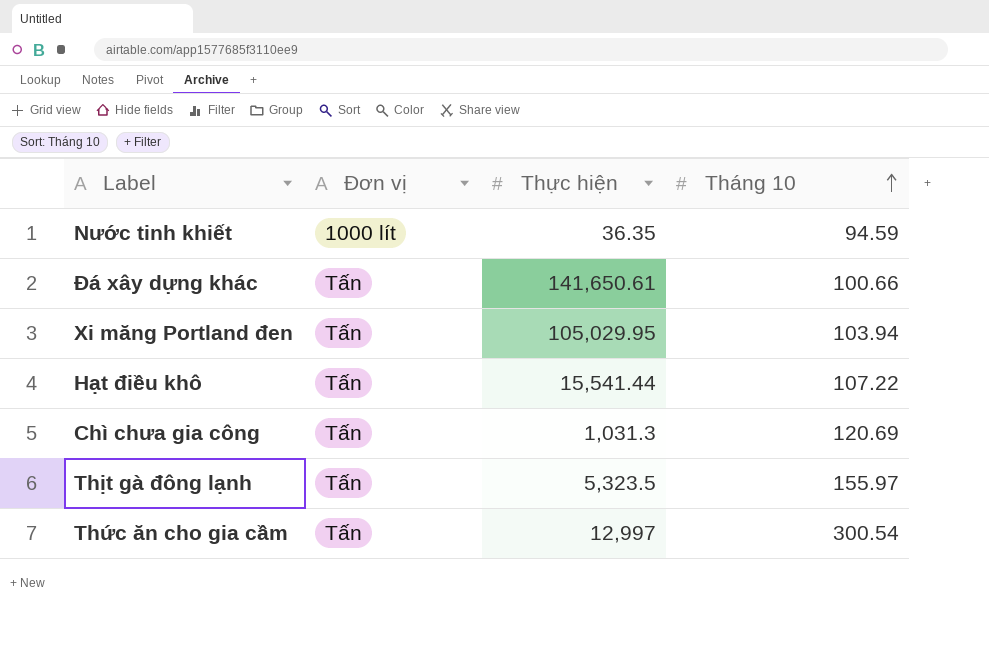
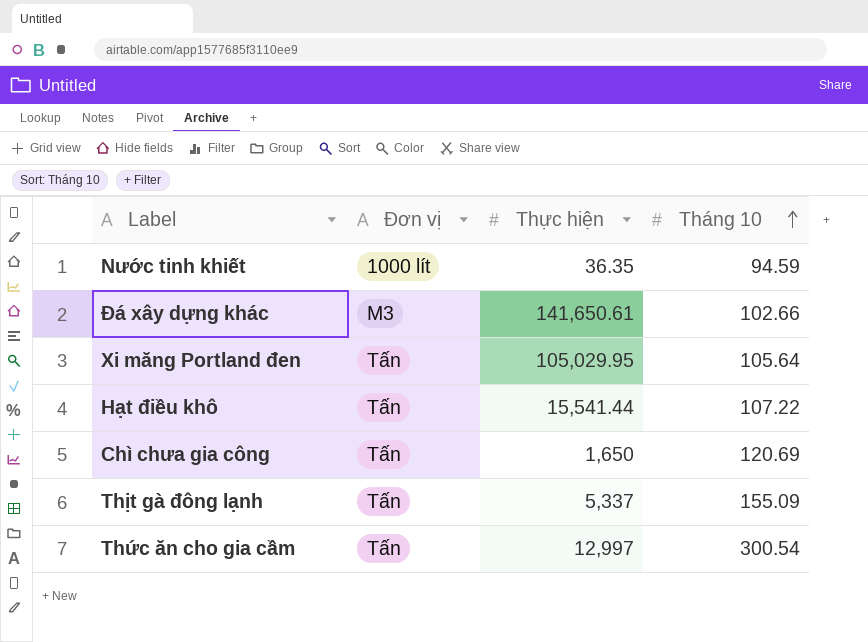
Đá xây dựng khác | Đơn vị: Tấn -> M3
Đá xây dựng khác | Tháng 10: 100.66 -> 102.66
Xi măng Portland đen | Tháng 10: 103.94 -> 105.64
Chì chưa gia công | Thực hiện: 1,031.3 -> 1,650
Thịt gà đông lạnh | Thực hiện: 5,323.5 -> 5,337
Thịt gà đông lạnh | Tháng 10: 155.97 -> 155.09

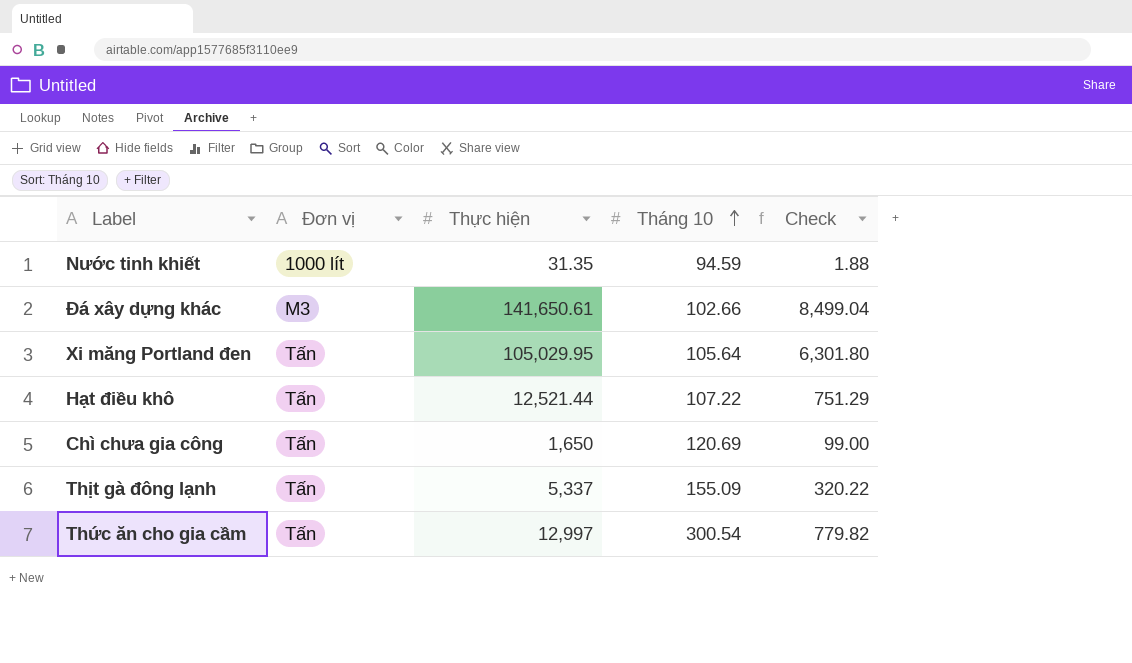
column Check | formula: none -> [Thực hiện] * 0.06
Nước tinh khiết | Thực hiện: 36.35 -> 31.35
Hạt điều khô | Thực hiện: 15,541.44 -> 12,521.44

